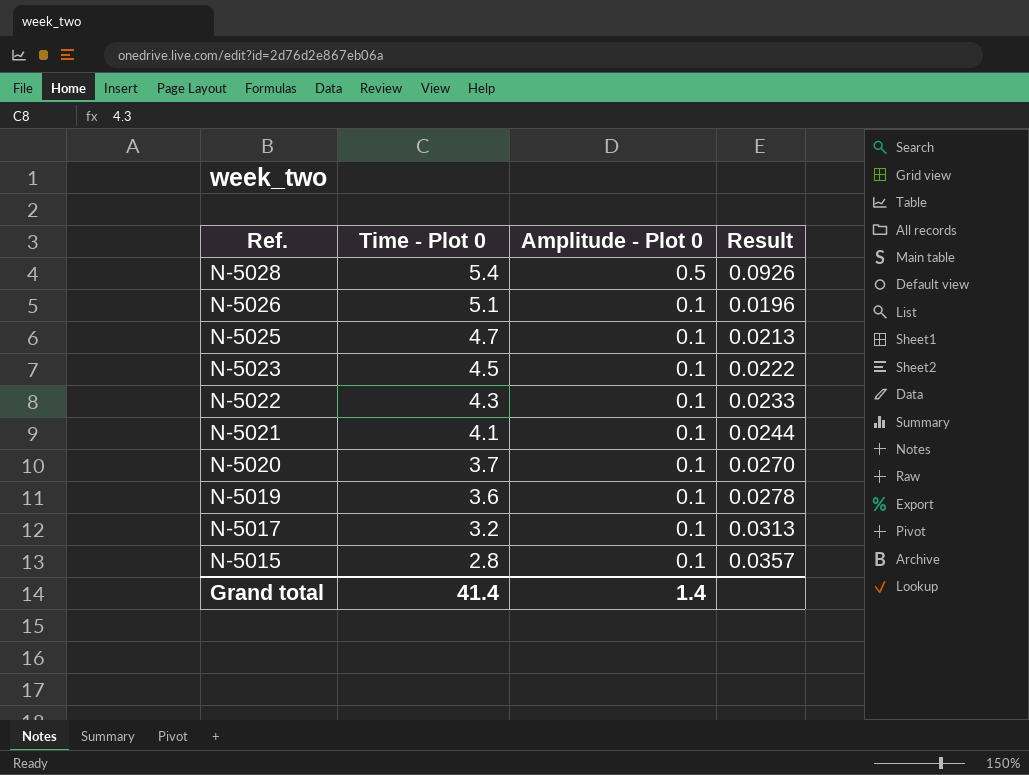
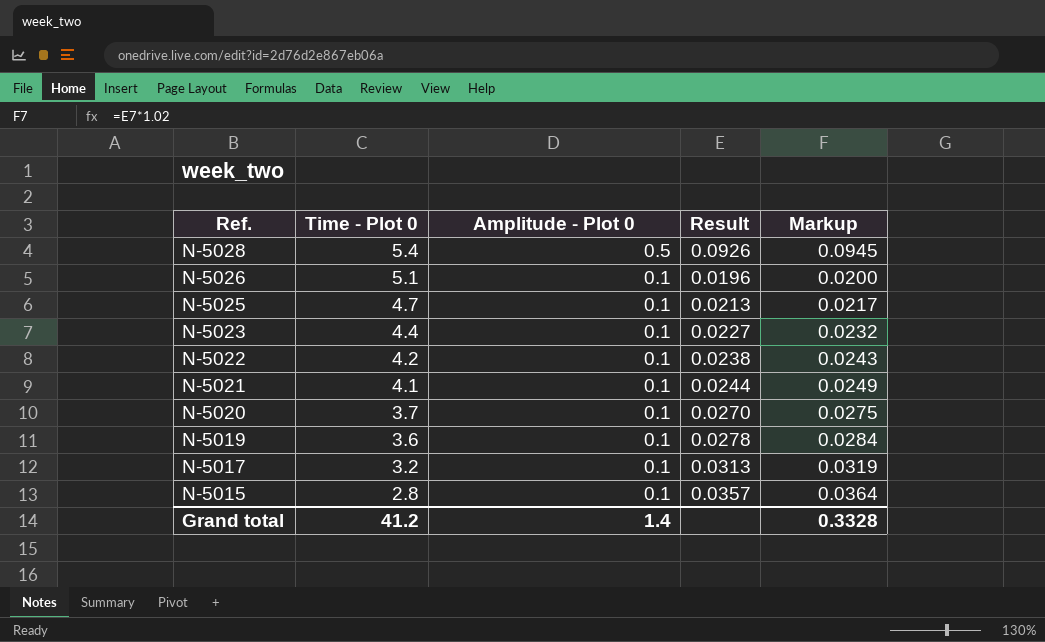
column Markup | formula: none -> [Result] * 1.02
N-5023 | Time - Plot 0: 4.5 -> 4.4
N-5023 | Result: 0.0222 -> 0.0227
N-5022 | Time - Plot 0: 4.3 -> 4.2
N-5022 | Result: 0.0233 -> 0.0238
Grand total | Time - Plot 0: 41.4 -> 41.2

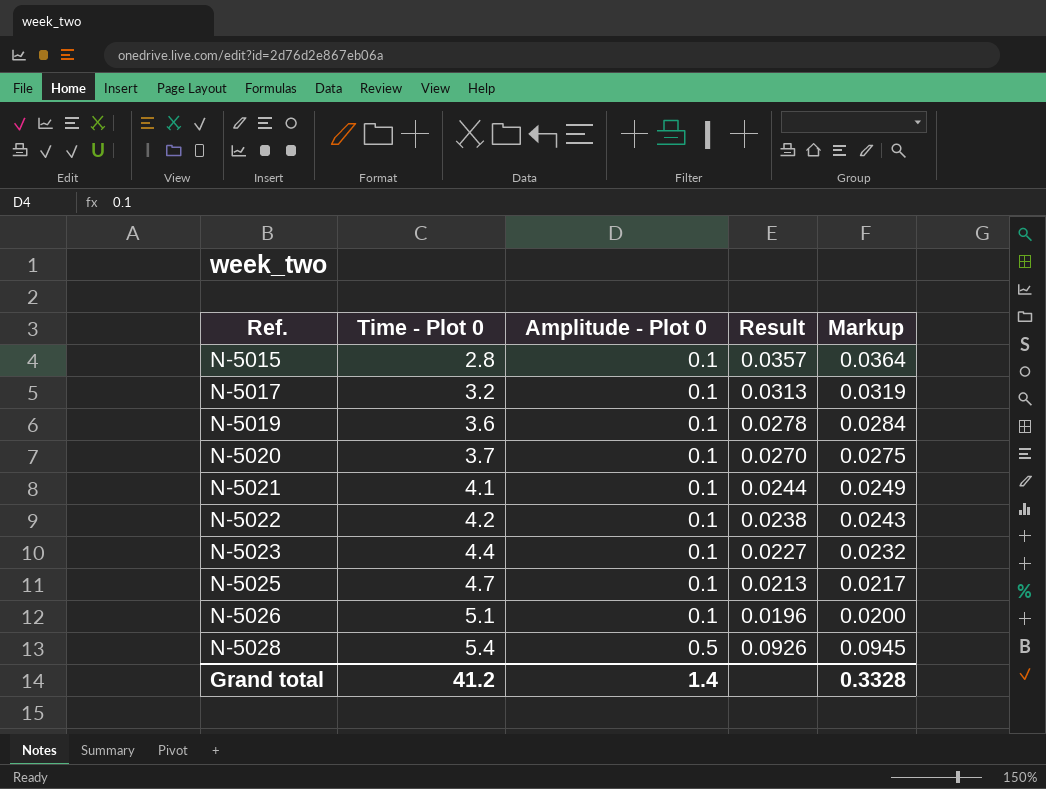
row order: Ref. descending -> Ref. ascending

